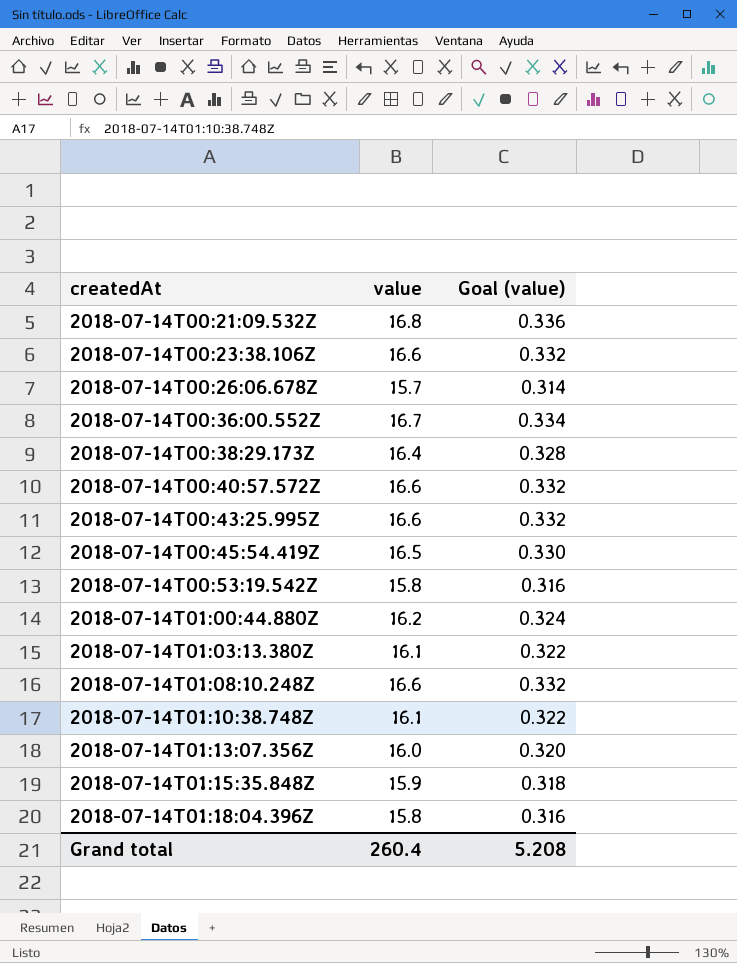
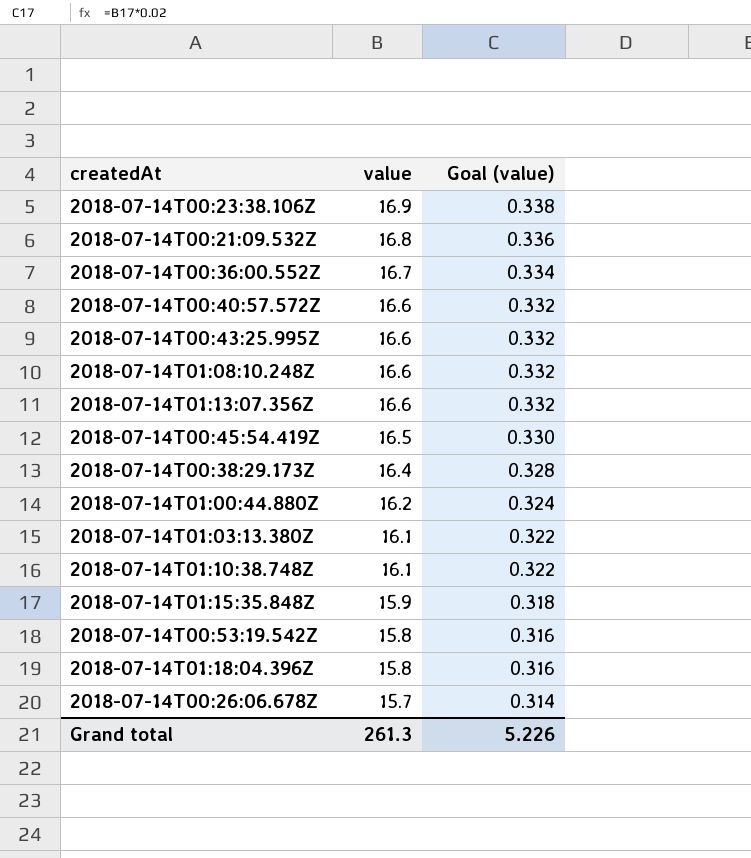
row order: createdAt ascending -> value descending
2018-07-14T00:23:38.106Z | value: 16.6 -> 16.9
2018-07-14T00:23:38.106Z | Goal (value): 0.332 -> 0.338
2018-07-14T01:13:07.356Z | value: 16.0 -> 16.6
2018-07-14T01:13:07.356Z | Goal (value): 0.320 -> 0.332
Grand total | value: 260.4 -> 261.3
Grand total | Goal (value): 5.208 -> 5.226

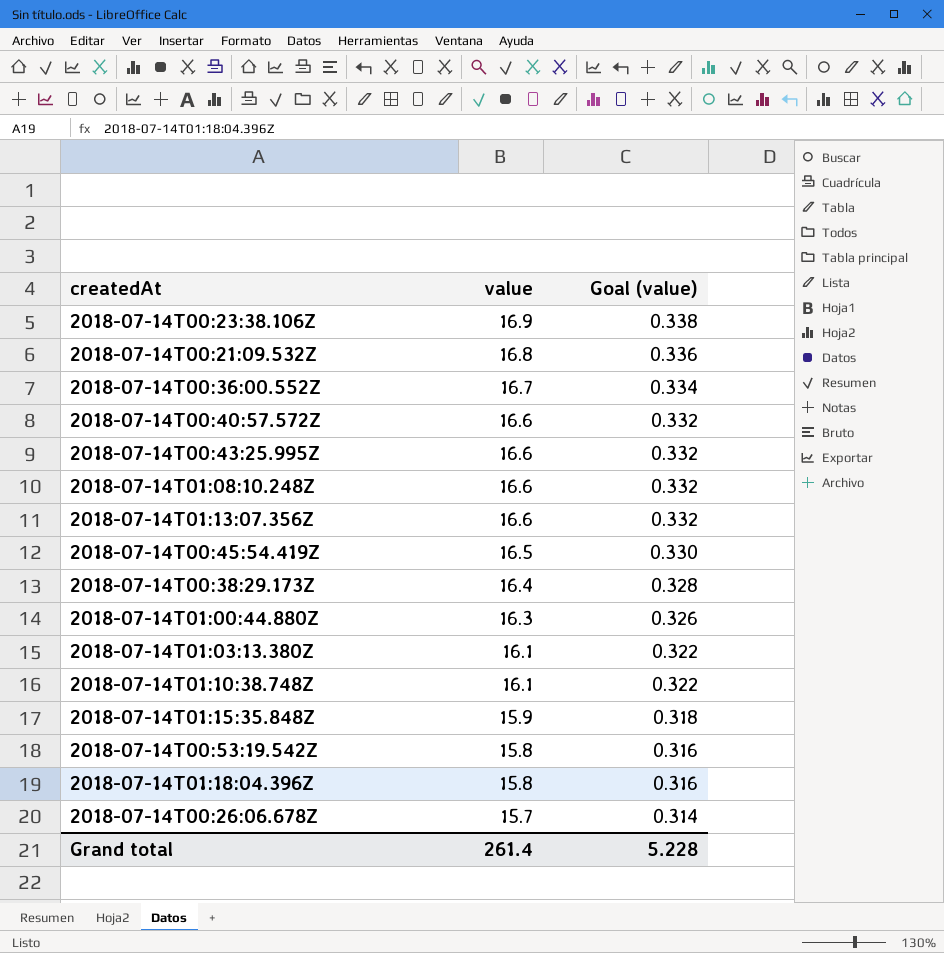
2018-07-14T01:00:44.880Z | value: 16.2 -> 16.3
2018-07-14T01:00:44.880Z | Goal (value): 0.324 -> 0.326
Grand total | value: 261.3 -> 261.4
Grand total | Goal (value): 5.226 -> 5.228

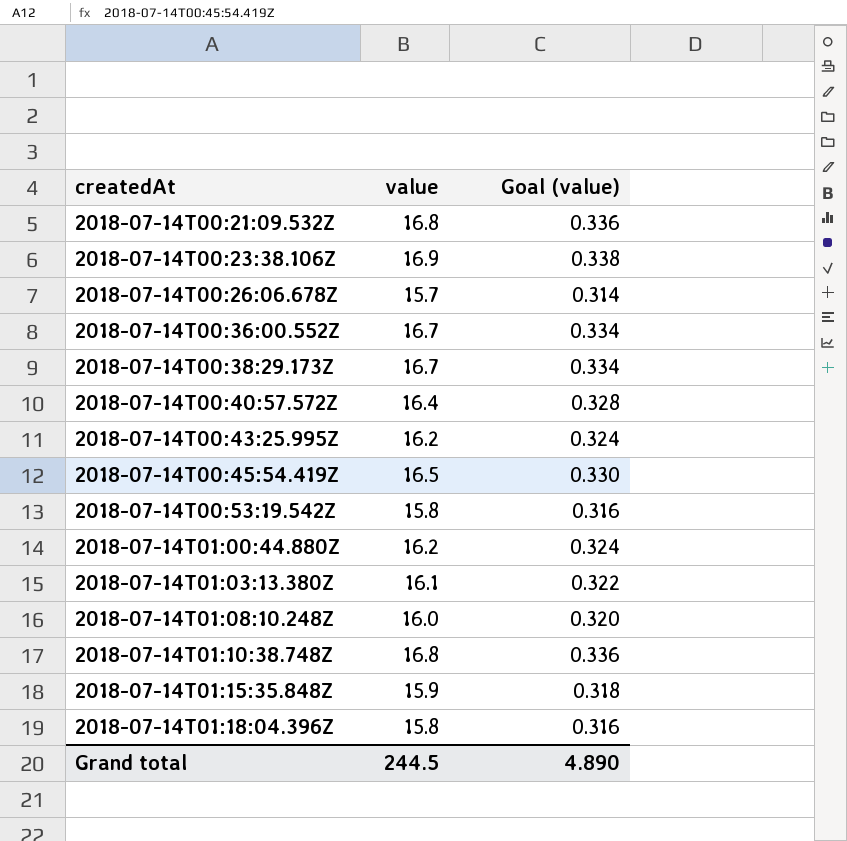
row order: value descending -> createdAt ascending
row 2018-07-14T01:13:07.356Z: 16.6 | 0.332 -> none
2018-07-14T00:38:29.173Z | value: 16.4 -> 16.7
2018-07-14T00:38:29.173Z | Goal (value): 0.328 -> 0.334
2018-07-14T00:40:57.572Z | value: 16.6 -> 16.4
2018-07-14T00:40:57.572Z | Goal (value): 0.332 -> 0.328
2018-07-14T00:43:25.995Z | value: 16.6 -> 16.2
2018-07-14T00:43:25.995Z | Goal (value): 0.332 -> 0.324
2018-07-14T01:00:44.880Z | value: 16.3 -> 16.2
2018-07-14T01:00:44.880Z | Goal (value): 0.326 -> 0.324
2018-07-14T01:08:10.248Z | value: 16.6 -> 16.0
2018-07-14T01:08:10.248Z | Goal (value): 0.332 -> 0.320
2018-07-14T01:10:38.748Z | value: 16.1 -> 16.8
2018-07-14T01:10:38.748Z | Goal (value): 0.322 -> 0.336
Grand total | value: 261.4 -> 244.5
Grand total | Goal (value): 5.228 -> 4.890

